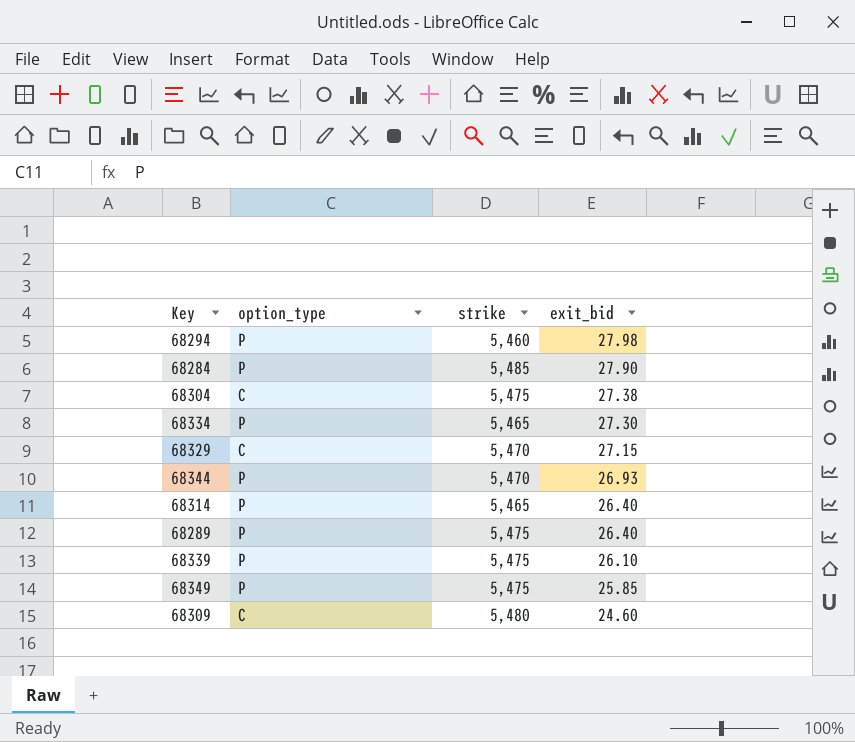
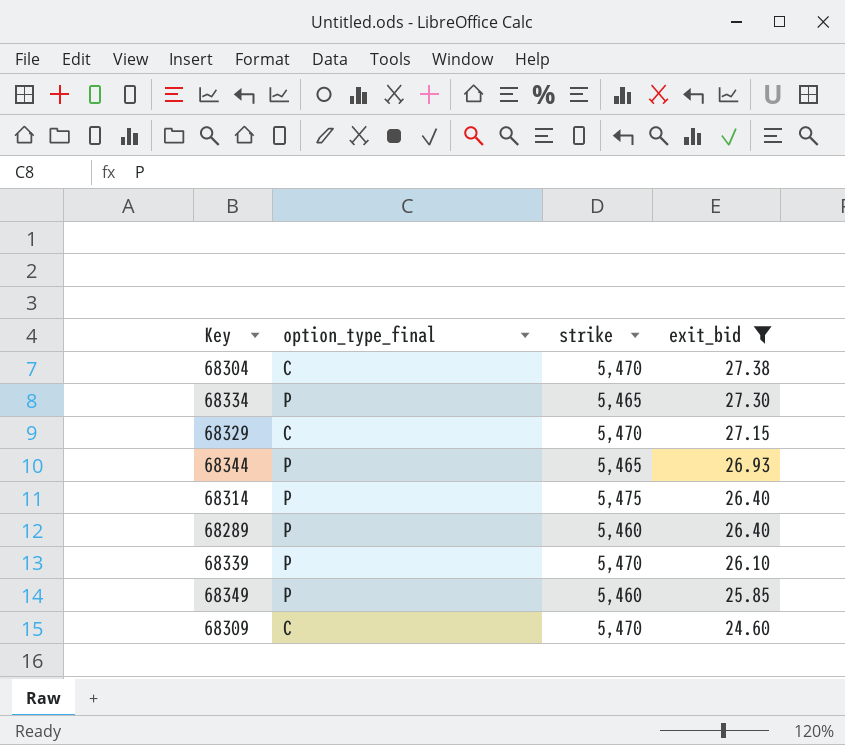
filter: none -> exit_bid <= 27.38
column name: option_type -> option_type_final
68304 | strike: 5,475 -> 5,470
68344 | strike: 5,470 -> 5,465
68314 | strike: 5,465 -> 5,475
68289 | strike: 5,475 -> 5,460
68339 | strike: 5,475 -> 5,470
68349 | strike: 5,475 -> 5,460
68309 | strike: 5,480 -> 5,470

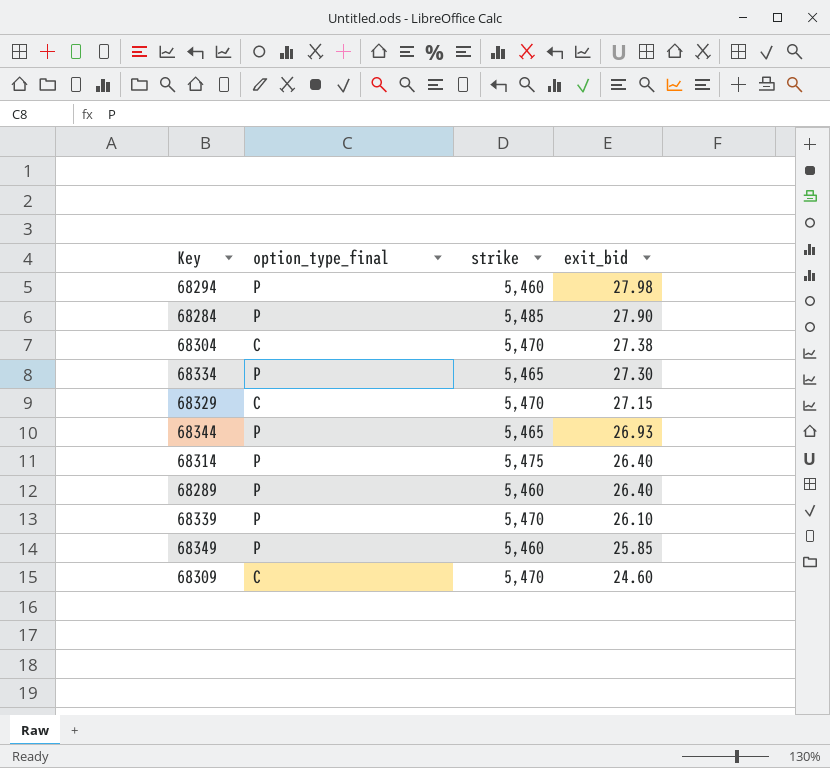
filter: exit_bid <= 27.38 -> none

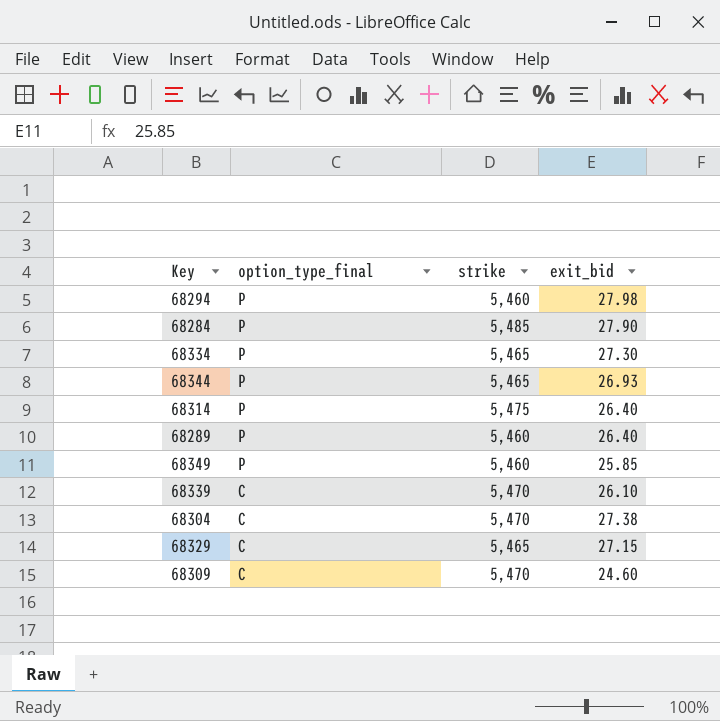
row order: exit_bid descending -> option_type_final descending
68339 | option_type_final: P -> C
68329 | strike: 5,470 -> 5,465

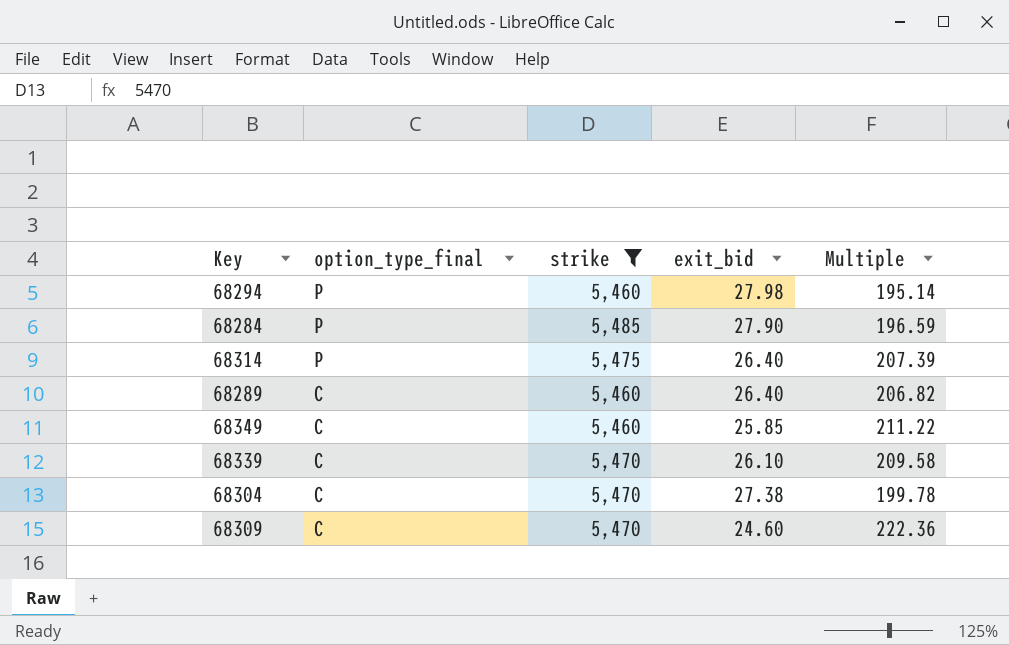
filter: none -> strike != 5,465
column Multiple | formula: none -> [strike] / [exit_bid]
68289 | option_type_final: P -> C
68349 | option_type_final: P -> C

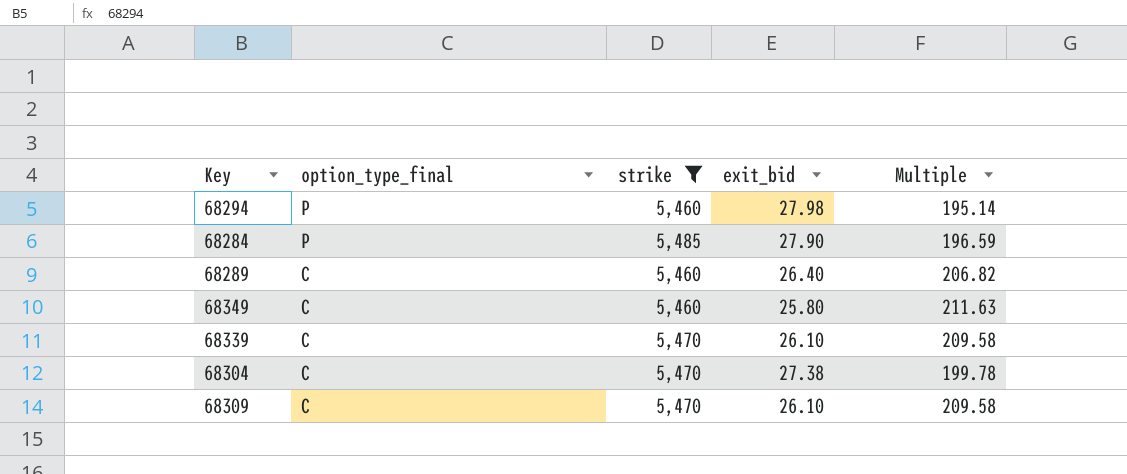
row 68314: P | 5,475 | 26.40 | 207.39 -> none
68349 | exit_bid: 25.85 -> 25.80
68349 | Multiple: 211.22 -> 211.63
68309 | exit_bid: 24.60 -> 26.10
68309 | Multiple: 222.36 -> 209.58

